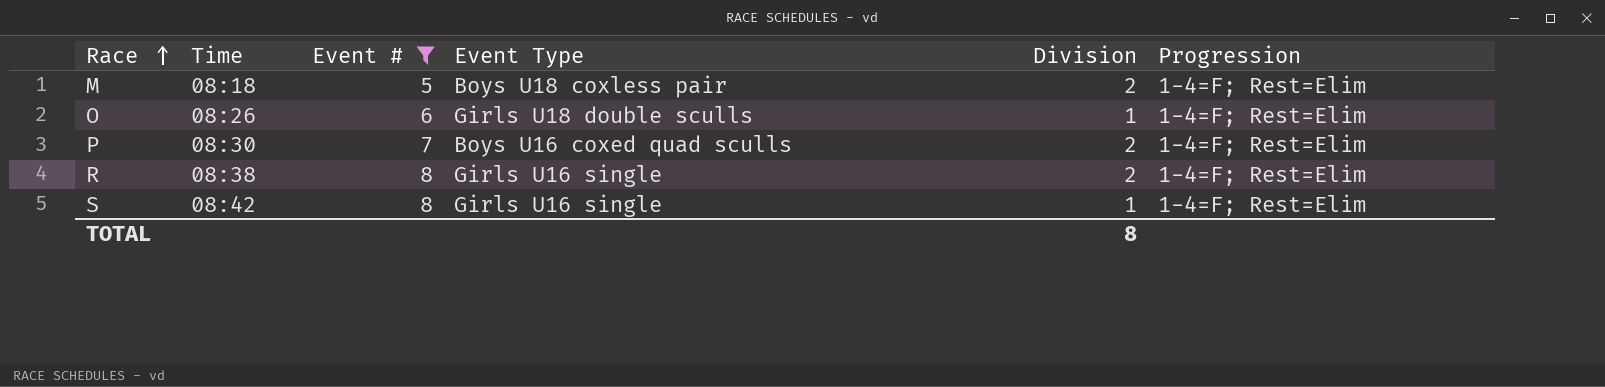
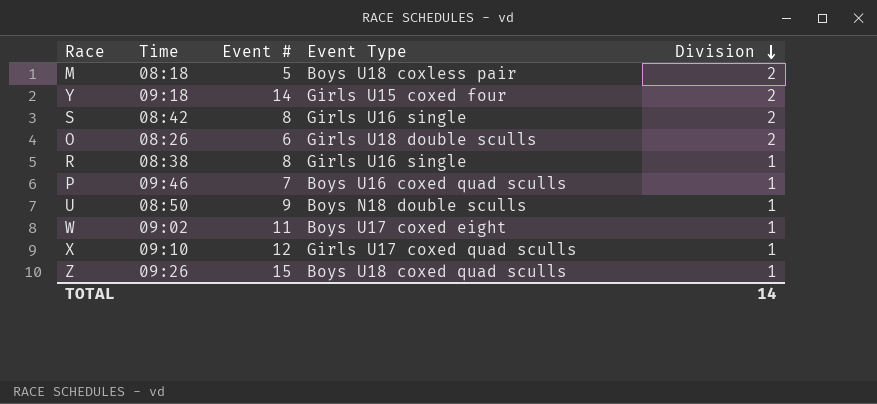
filter: Event # <= 8 -> none
row order: Race ascending -> Division descending
column Progression | position: 6 -> none
S | Division: 1 -> 2
O | Division: 1 -> 2
R | Division: 2 -> 1
P | Time: 08:30 -> 09:46
P | Division: 2 -> 1
TOTAL | Division: 8 -> 14

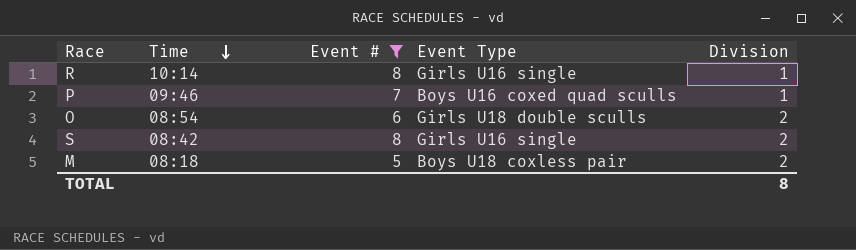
filter: none -> Event # <= 8
row order: Division descending -> Time descending
R | Time: 08:38 -> 10:14
O | Time: 08:26 -> 08:54
TOTAL | Division: 14 -> 8

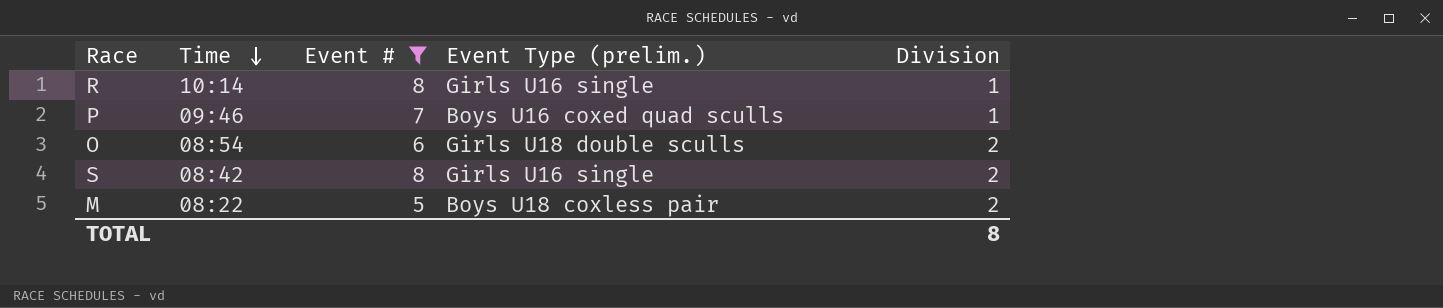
column name: Event Type -> Event Type (prelim.)
M | Time: 08:18 -> 08:22

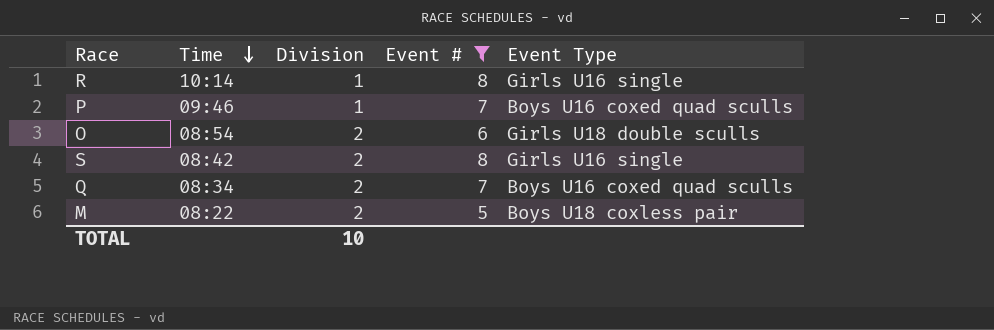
column Division | position: 5 -> 3
column name: Event Type (prelim.) -> Event Type
row Q: none -> 08:34 | 2 | 7 | Boys U16 coxed quad sculls
TOTAL | Division: 8 -> 10

